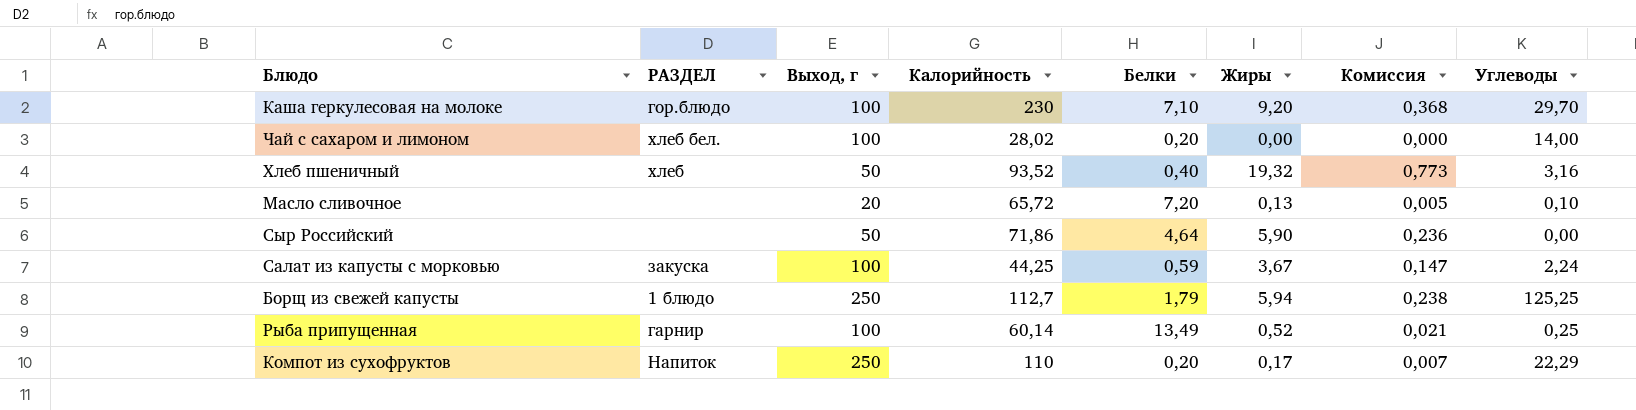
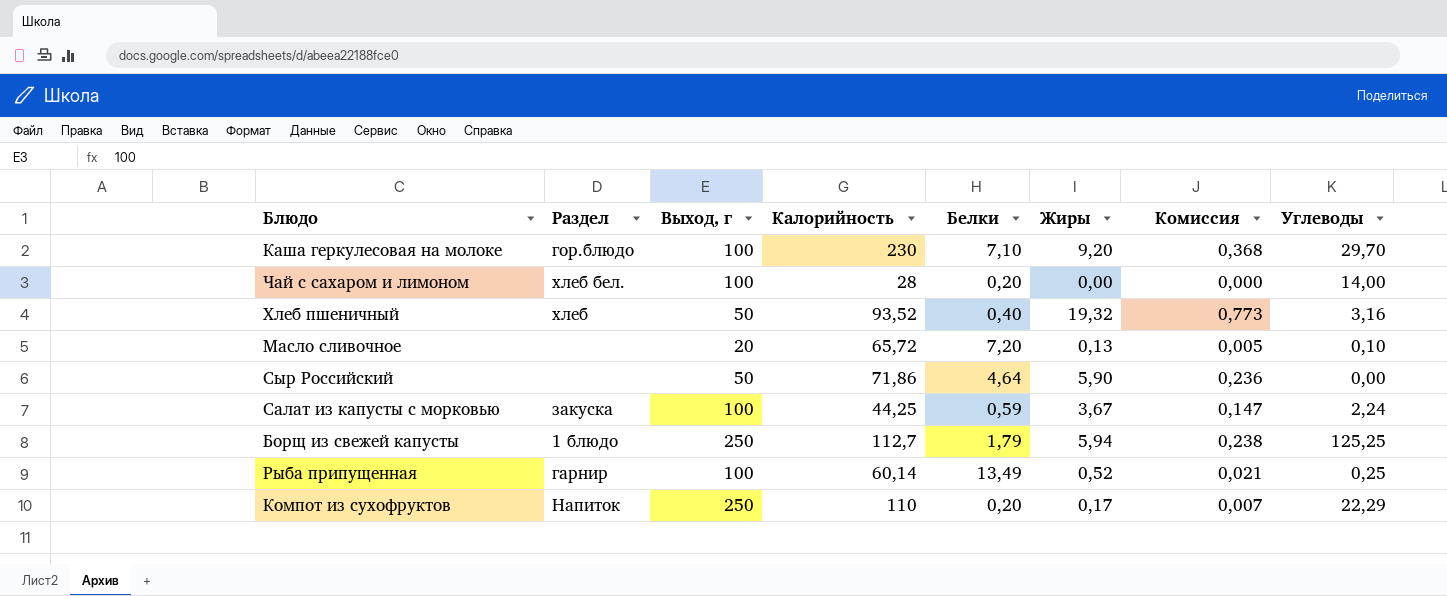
column name: РАЗДЕЛ -> Раздел
Чай с сахаром и лимоном | Калорийность: 28,02 -> 28

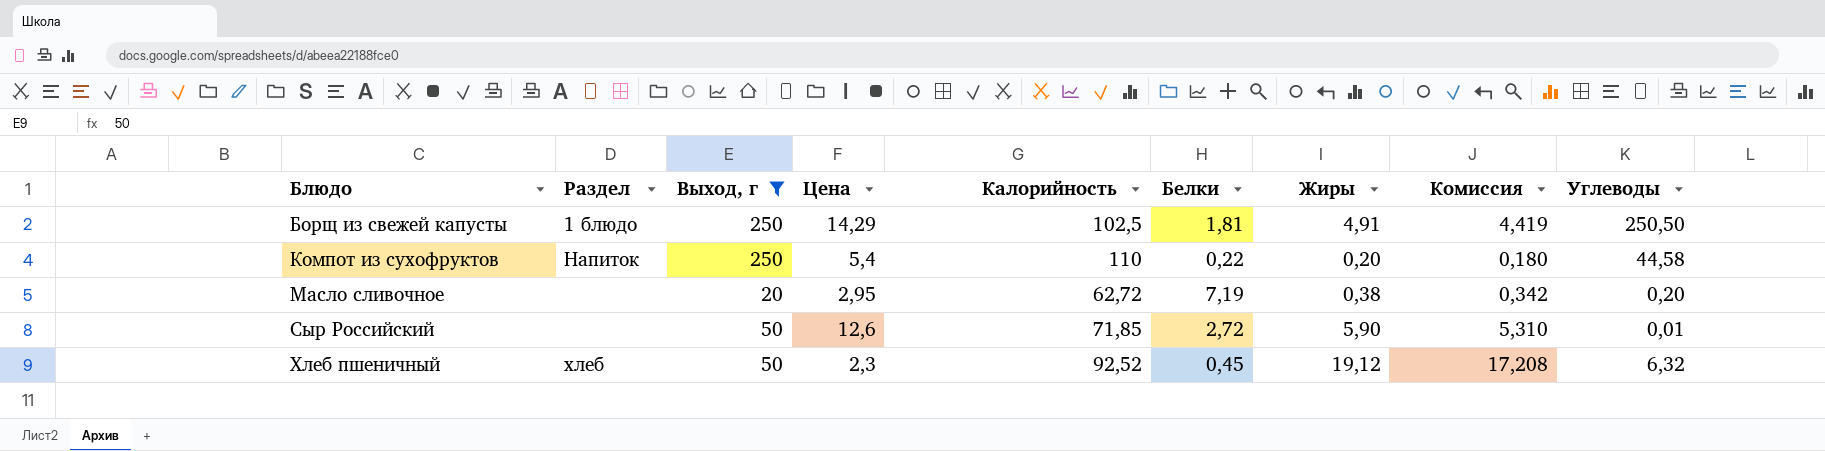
filter: none -> Выход, г != 100
row order: none -> Блюдо ascending
column Цена | position: none -> 4
column Комиссия | formula: [Жиры] * 0,04 -> [Жиры] * 0,9
Борщ из свежей капусты | Калорийность: 112,7 -> 102,5
Борщ из свежей капусты | Белки: 1,79 -> 1,81
Борщ из свежей капусты | Жиры: 5,94 -> 4,91
Борщ из свежей капусты | Углеводы: 125,25 -> 250,50
Компот из сухофруктов | Белки: 0,20 -> 0,22
Компот из сухофруктов | Жиры: 0,17 -> 0,20
Компот из сухофруктов | Углеводы: 22,29 -> 44,58
Масло сливочное | Калорийность: 65,72 -> 62,72
Масло сливочное | Белки: 7,20 -> 7,19
Масло сливочное | Жиры: 0,13 -> 0,38
Масло сливочное | Углеводы: 0,10 -> 0,20
Сыр Российский | Калорийность: 71,86 -> 71,85
Сыр Российский | Белки: 4,64 -> 2,72
Сыр Российский | Углеводы: 0,00 -> 0,01
Хлеб пшеничный | Калорийность: 93,52 -> 92,52
Хлеб пшеничный | Белки: 0,40 -> 0,45
Хлеб пшеничный | Жиры: 19,32 -> 19,12
Хлеб пшеничный | Углеводы: 3,16 -> 6,32

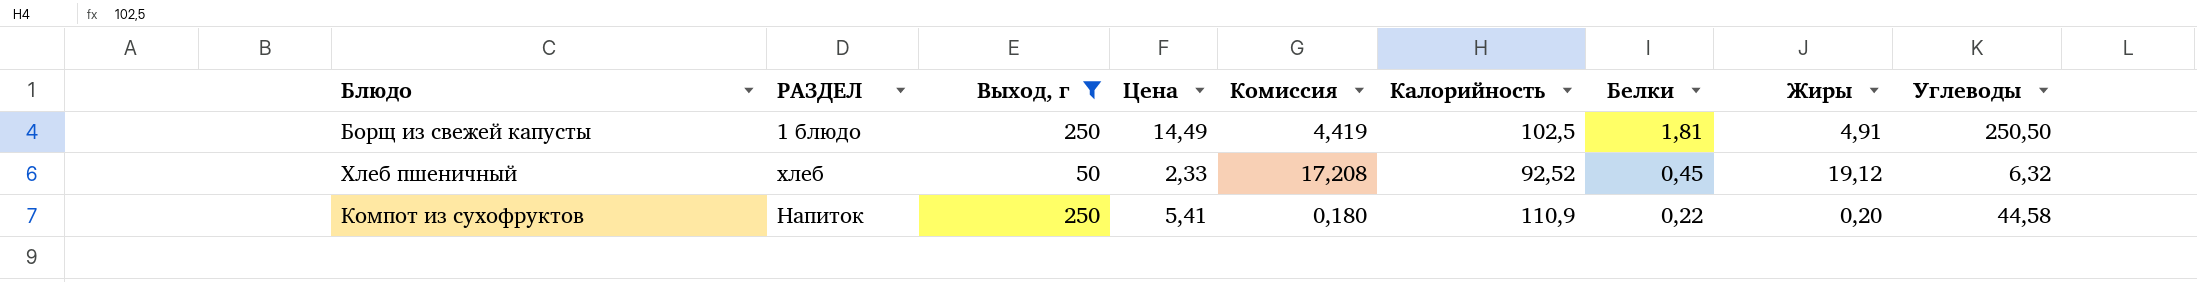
row order: Блюдо ascending -> Белки descending
column name: Раздел -> РАЗДЕЛ
column Комиссия | position: 8 -> 5
row Масло сливочное: none | 20 | 2,95 | 62,72 | 7,19 | 0,38 | 0,342 | 0,20 -> none
row Сыр Российский: none | 50 | 12,6 | 71,85 | 2,72 | 5,90 | 5,310 | 0,01 -> none
Борщ из свежей капусты | Цена: 14,29 -> 14,49
Хлеб пшеничный | Цена: 2,3 -> 2,33
Компот из сухофруктов | Цена: 5,4 -> 5,41
Компот из сухофруктов | Калорийность: 110 -> 110,9

